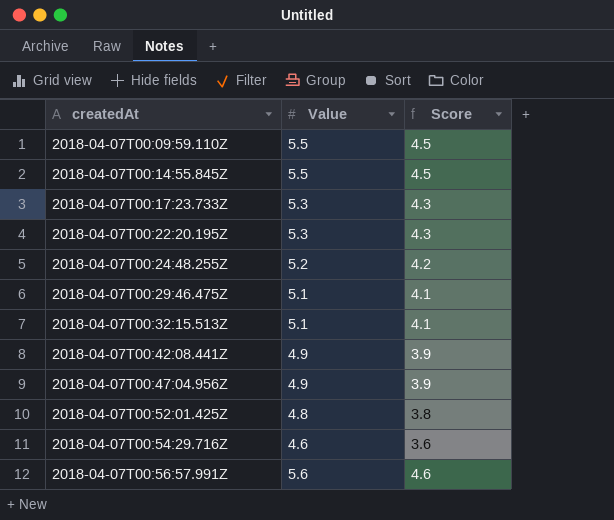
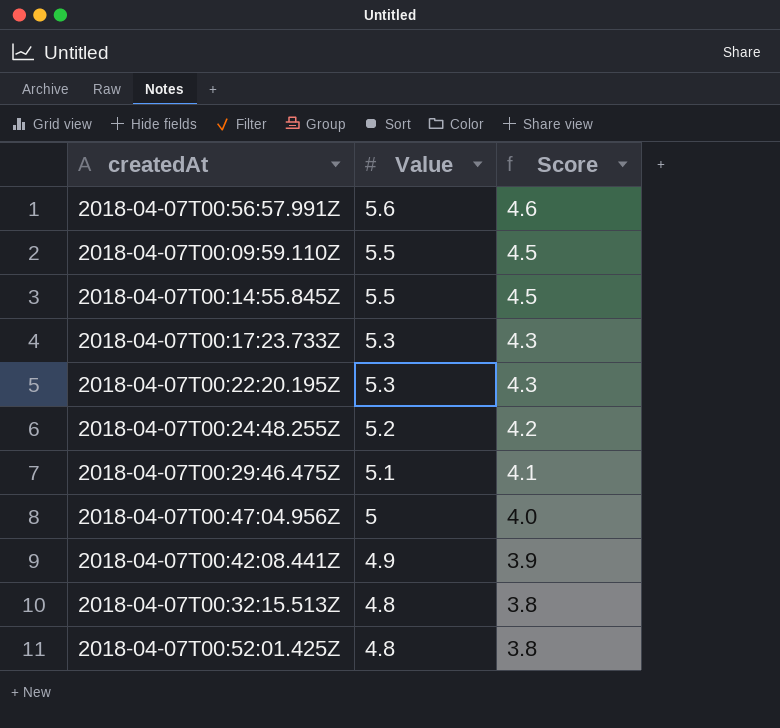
row order: createdAt ascending -> Value descending
row 2018-04-07T00:54:29.716Z: 4.6 | 3.6 -> none
2018-04-07T00:47:04.956Z | Value: 4.9 -> 5
2018-04-07T00:47:04.956Z | Score: 3.9 -> 4.0
2018-04-07T00:32:15.513Z | Value: 5.1 -> 4.8
2018-04-07T00:32:15.513Z | Score: 4.1 -> 3.8

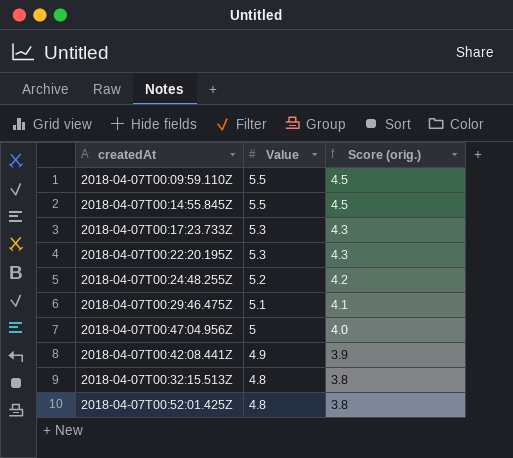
column name: Score -> Score (orig.)
row 2018-04-07T00:56:57.991Z: 5.6 | 4.6 -> none

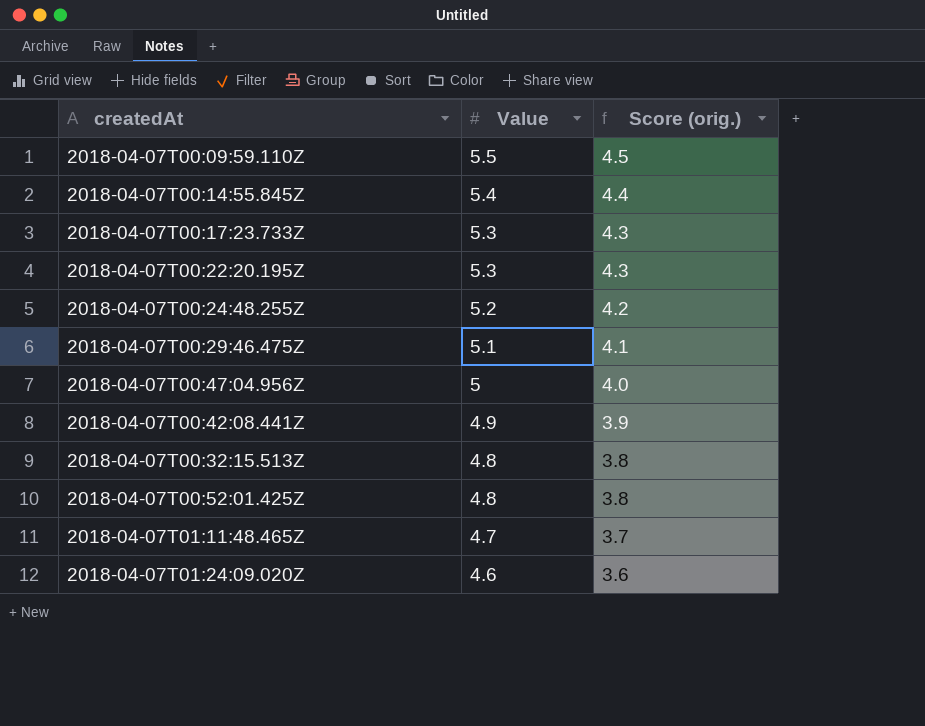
2018-04-07T00:14:55.845Z | Value: 5.5 -> 5.4
2018-04-07T00:14:55.845Z | Score (orig.): 4.5 -> 4.4
row 2018-04-07T01:11:48.465Z: none -> 4.7 | 3.7
row 2018-04-07T01:24:09.020Z: none -> 4.6 | 3.6

